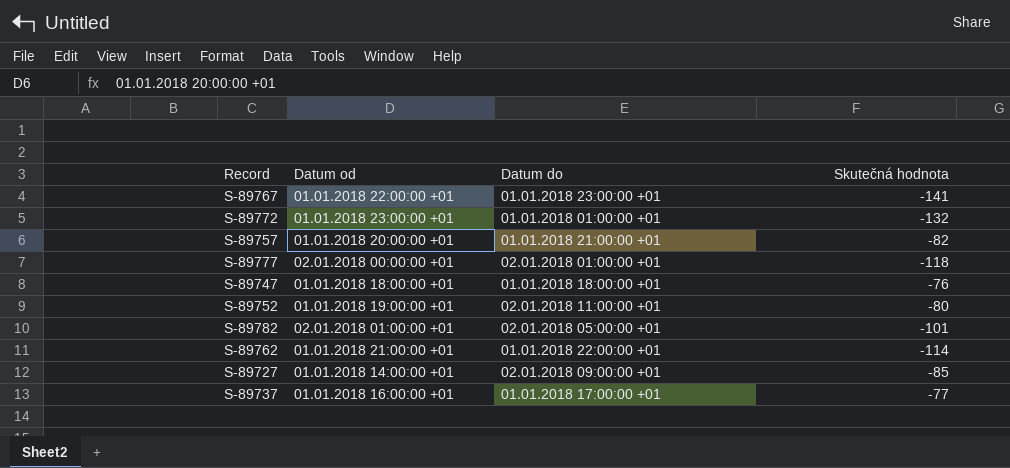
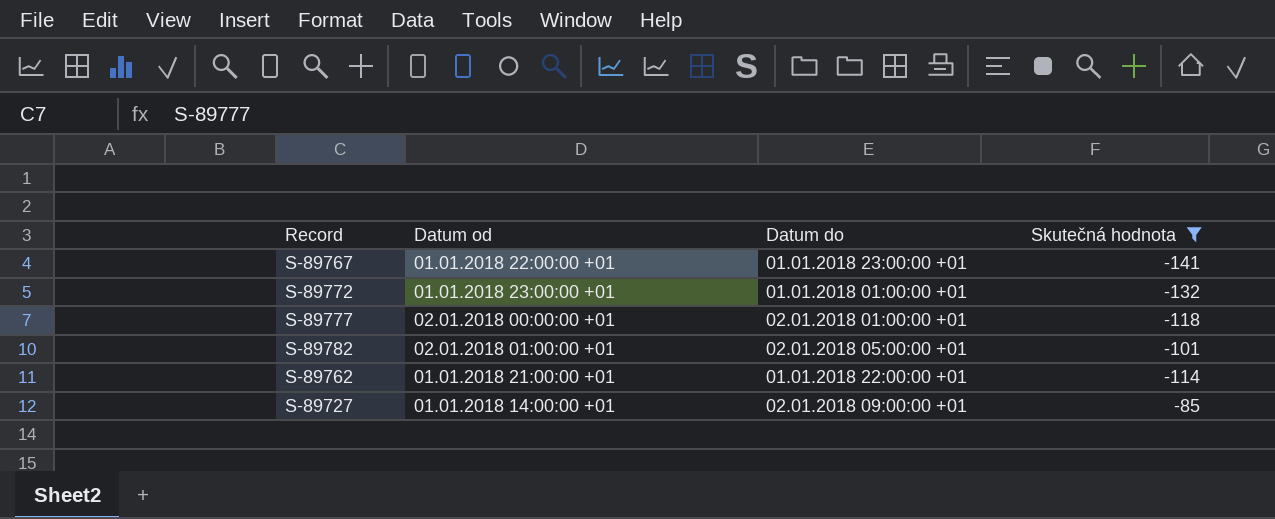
filter: none -> Skutečná hodnota <= -85

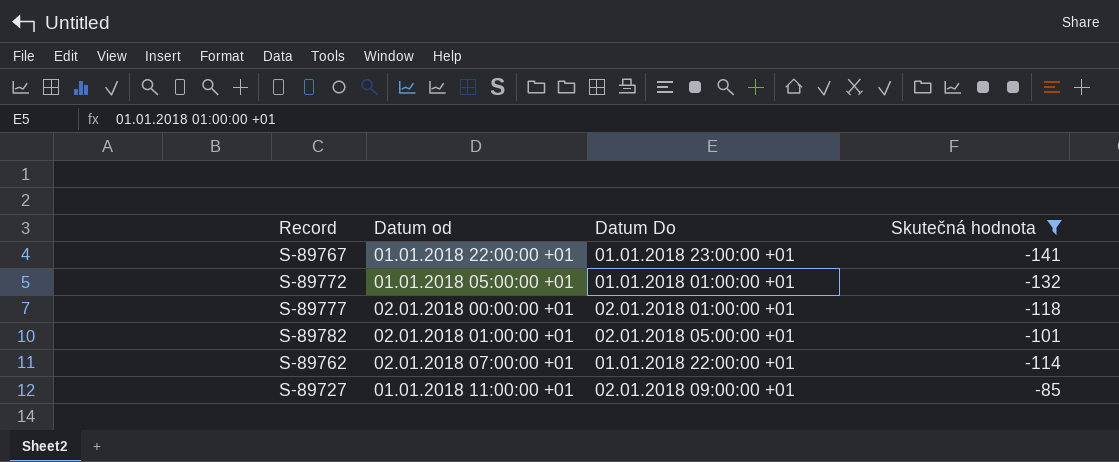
column name: Datum do -> Datum Do
S-89772 | Datum od: 01.01.2018 23:00:00 +01 -> 01.01.2018 05:00:00 +01
S-89762 | Datum od: 01.01.2018 21:00:00 +01 -> 02.01.2018 07:00:00 +01
S-89727 | Datum od: 01.01.2018 14:00:00 +01 -> 01.01.2018 11:00:00 +01

